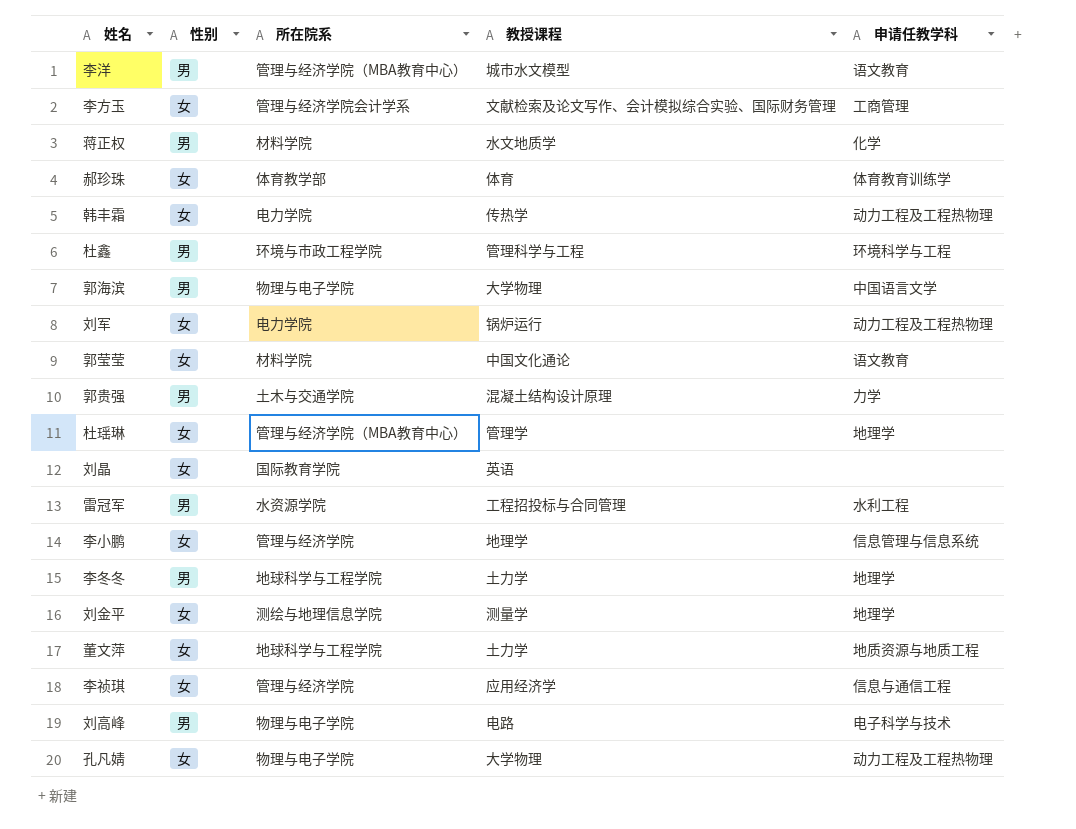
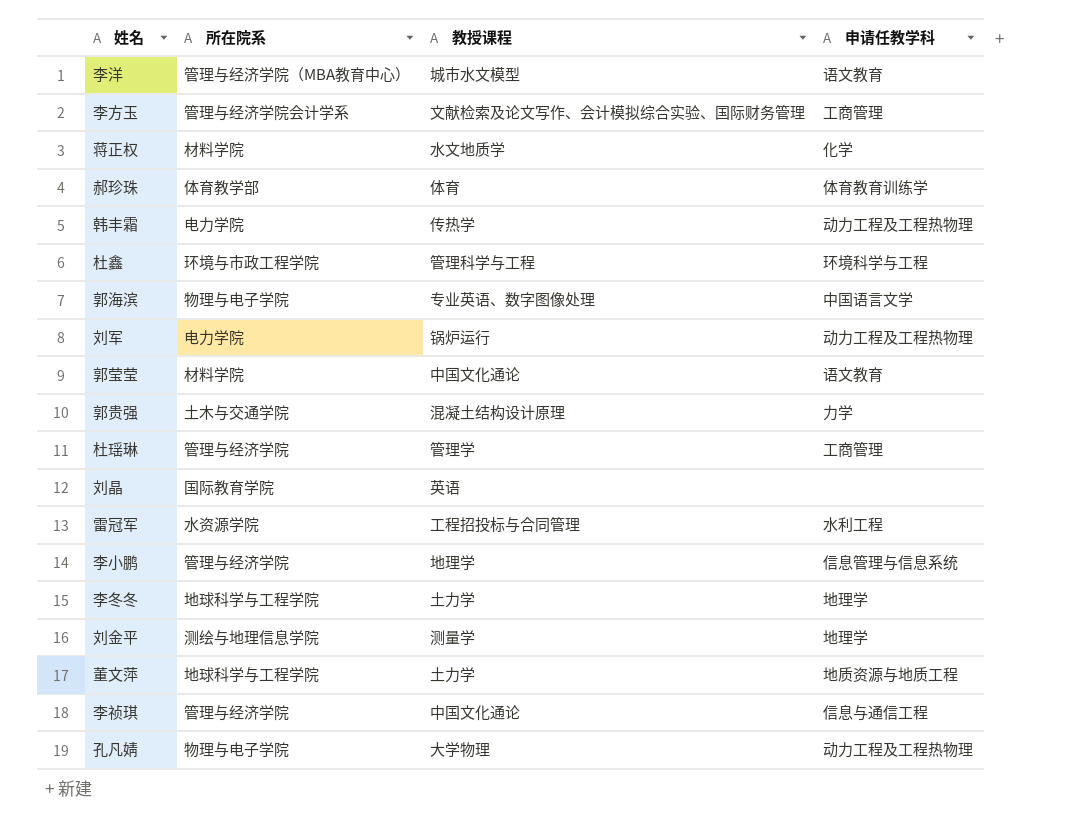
column 性别 | position: 2 -> none
row 刘高峰: 男 | 物理与电子学院 | 电路 | 电子科学与技术 -> none
郭海滨 | 教授课程: 大学物理 -> 专业英语、数字图像处理
杜瑶琳 | 所在院系: 管理与经济学院（MBA教育中心） -> 管理与经济学院
杜瑶琳 | 申请任教学科: 地理学 -> 工商管理
李祯琪 | 教授课程: 应用经济学 -> 中国文化通论

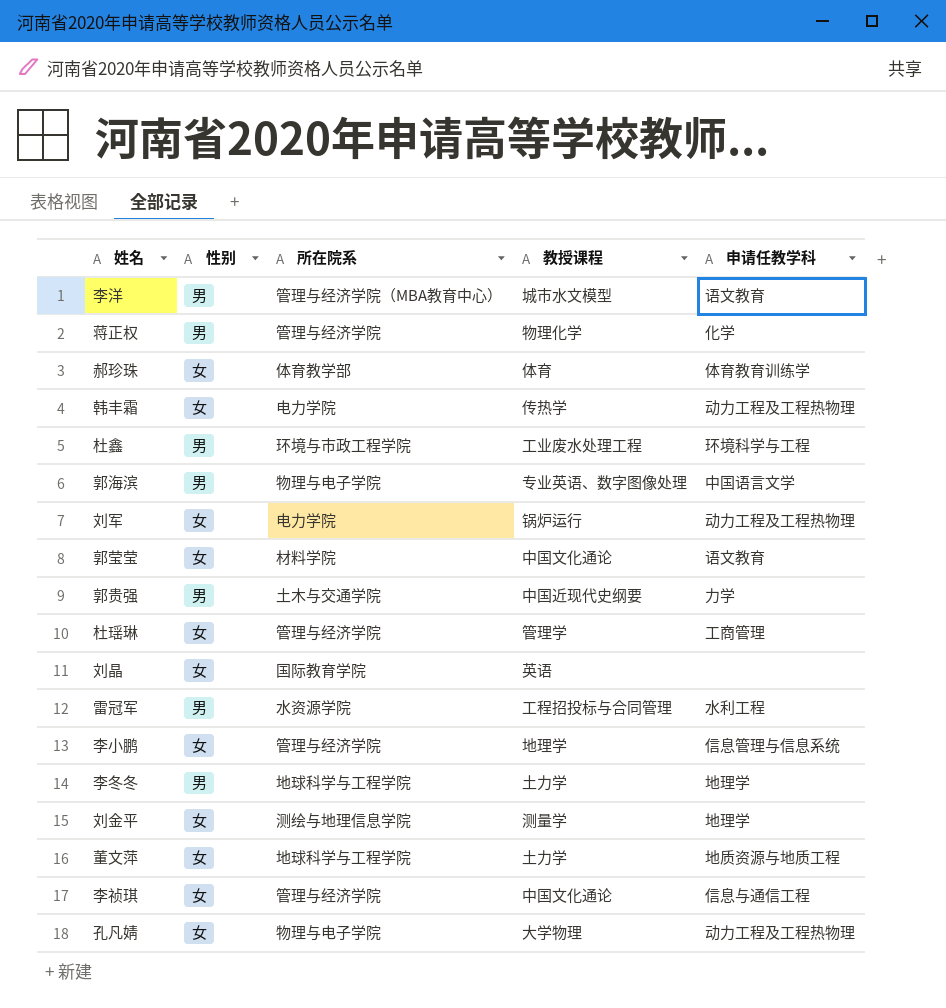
column 性别 | position: none -> 2
row 李方玉: 管理与经济学院会计学系 | 文献检索及论文写作、会计模拟综合实验、国际财务管理 | 工商管理 -> none
蒋正权 | 所在院系: 材料学院 -> 管理与经济学院
蒋正权 | 教授课程: 水文地质学 -> 物理化学
杜鑫 | 教授课程: 管理科学与工程 -> 工业废水处理工程
郭贵强 | 教授课程: 混凝土结构设计原理 -> 中国近现代史纲要

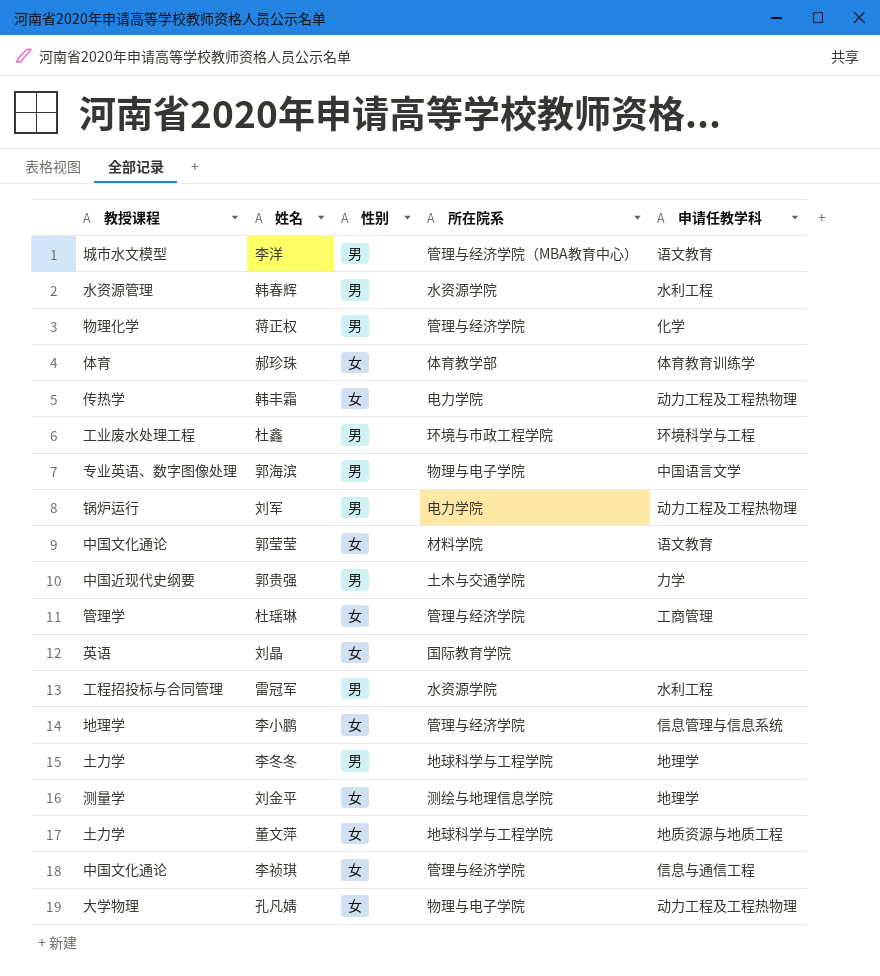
column 教授课程 | position: 4 -> 1
row 韩春辉: none -> 水资源管理 | 男 | 水资源学院 | 水利工程
刘军 | 性别: 女 -> 男

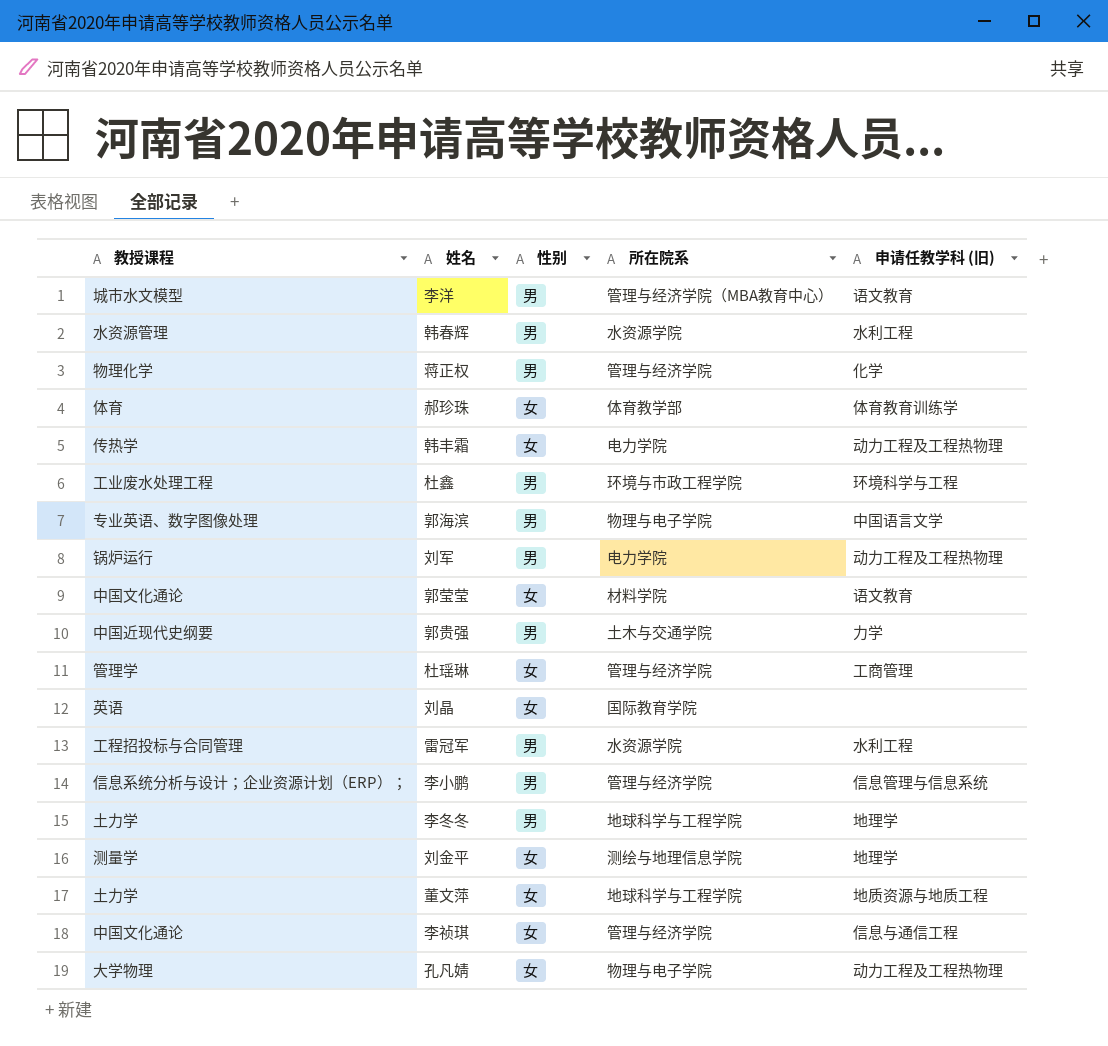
column name: 申请任教学科 -> 申请任教学科 (旧)
李小鹏 | 教授课程: 地理学 -> 信息系统分析与设计；企业资源计划（ERP）；
李小鹏 | 性别: 女 -> 男

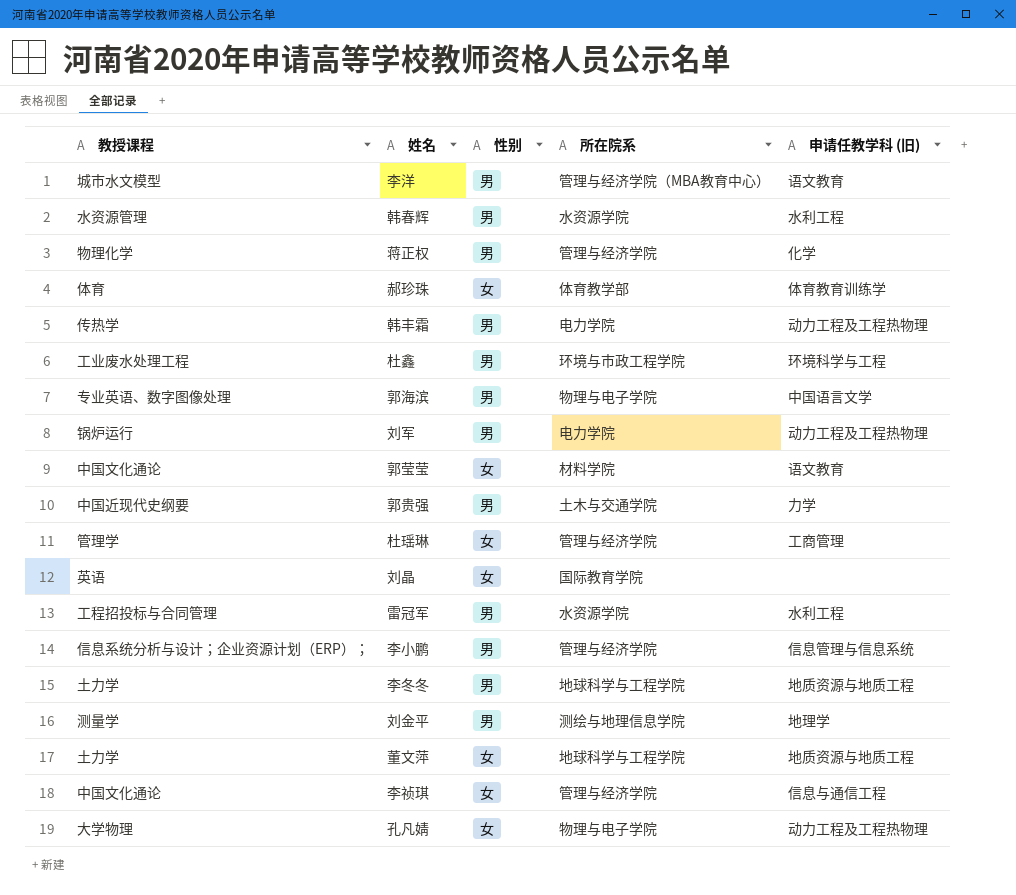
韩丰霜 | 性别: 女 -> 男
李冬冬 | 申请任教学科 (旧): 地理学 -> 地质资源与地质工程
刘金平 | 性别: 女 -> 男

